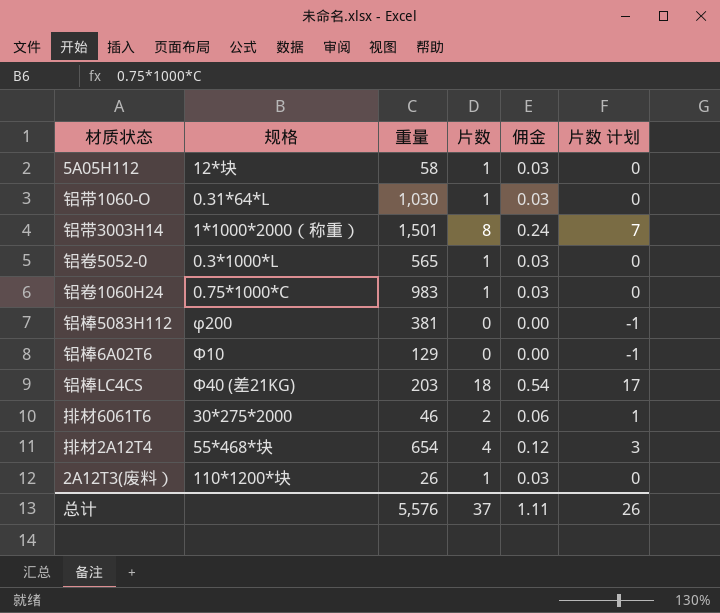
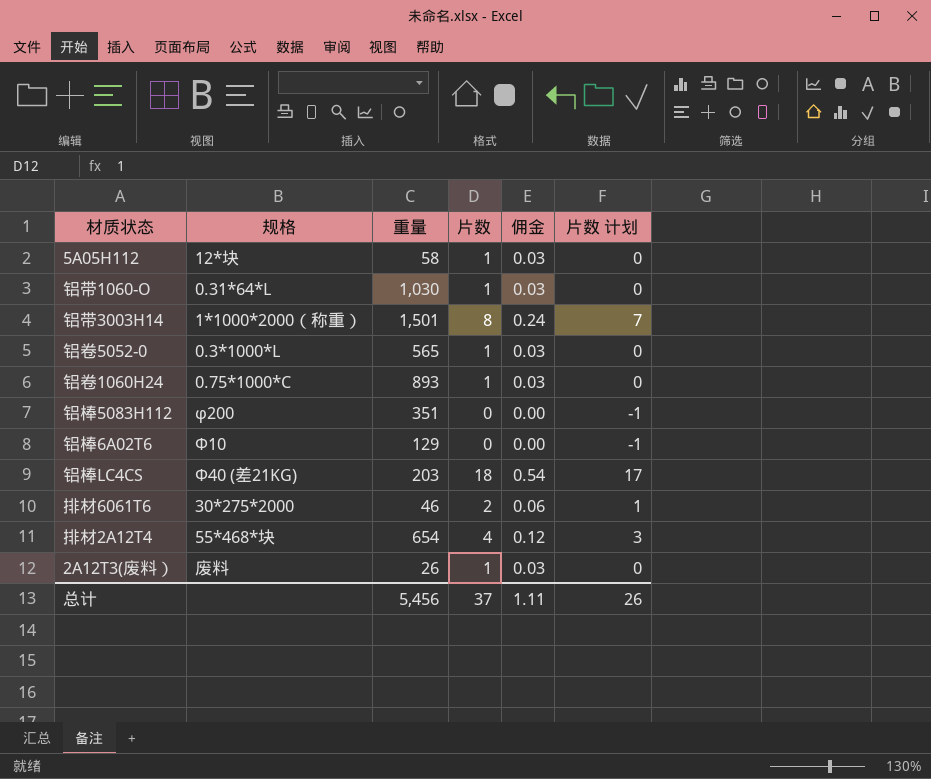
铝卷1060H24 | 重量: 983 -> 893
铝棒5083H112 | 重量: 381 -> 351
2A12T3(废料） | 规格: 110*1200*块 -> 废料
总计 | 重量: 5,576 -> 5,456

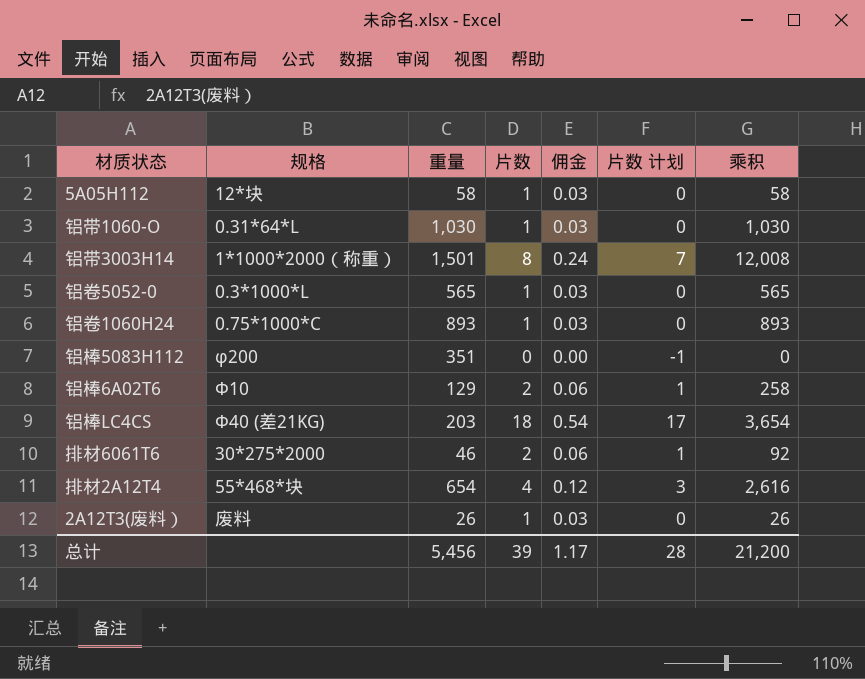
column 乘积 | formula: none -> [重量] * [片数]
铝棒6A02T6 | 片数: 0 -> 2
铝棒6A02T6 | 佣金: 0.00 -> 0.06
铝棒6A02T6 | 片数 计划: -1 -> 1
总计 | 片数: 37 -> 39
总计 | 佣金: 1.11 -> 1.17
总计 | 片数 计划: 26 -> 28

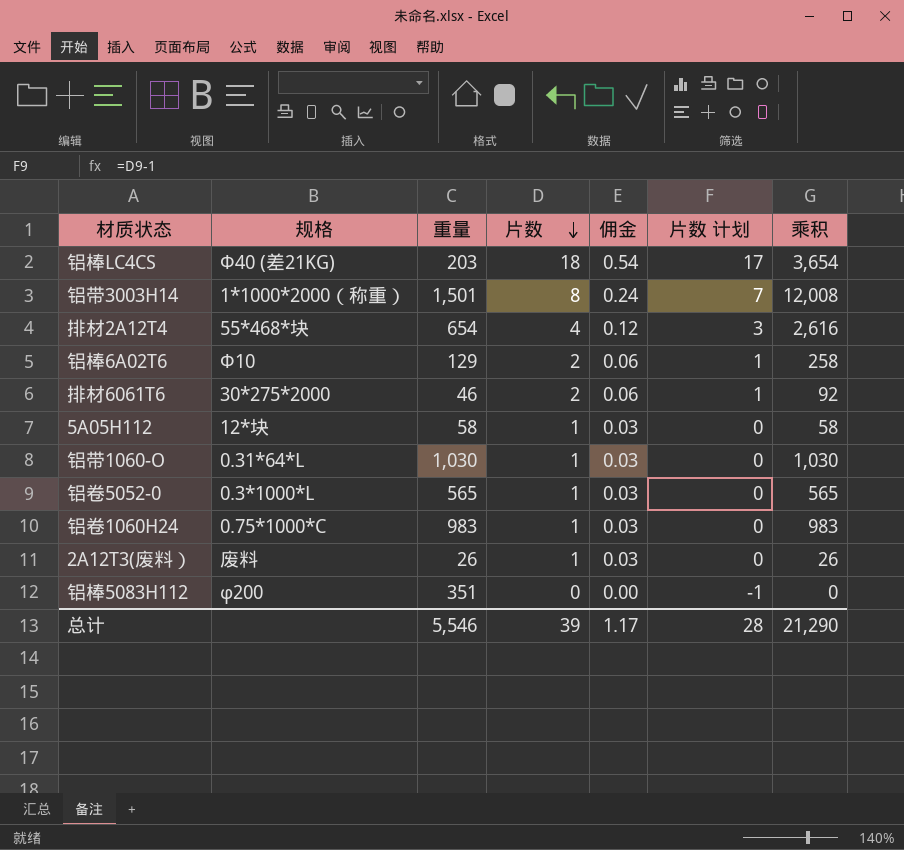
row order: none -> 片数 descending
铝卷1060H24 | 重量: 893 -> 983
铝卷1060H24 | 乘积: 893 -> 983
总计 | 重量: 5,456 -> 5,546
总计 | 乘积: 21,200 -> 21,290

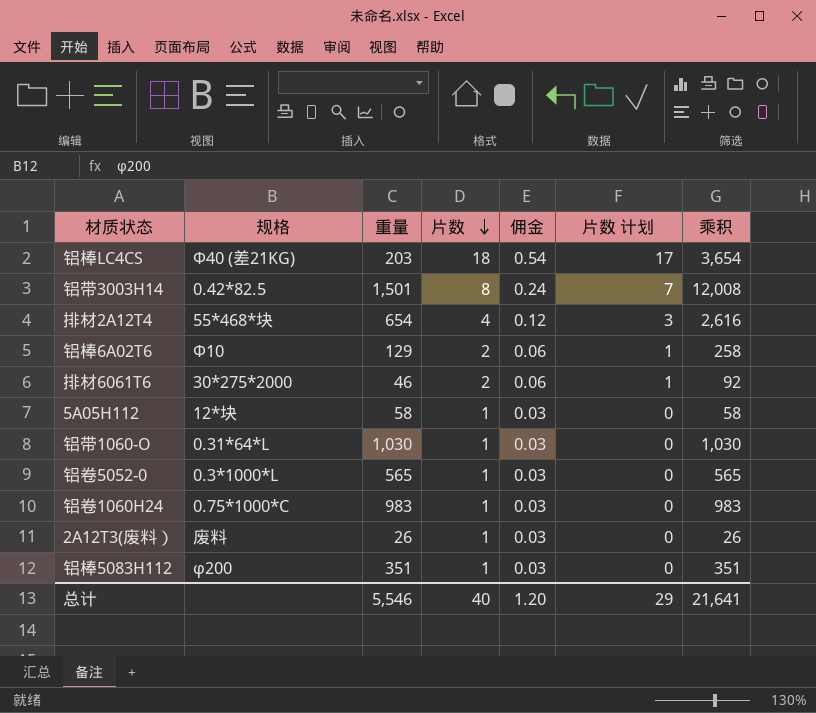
铝带3003H14 | 规格: 1*1000*2000（称重） -> 0.42*82.5
铝棒5083H112 | 片数: 0 -> 1
铝棒5083H112 | 佣金: 0.00 -> 0.03
铝棒5083H112 | 片数 计划: -1 -> 0
铝棒5083H112 | 乘积: 0 -> 351
总计 | 片数: 39 -> 40
总计 | 佣金: 1.17 -> 1.20
总计 | 片数 计划: 28 -> 29
总计 | 乘积: 21,290 -> 21,641

